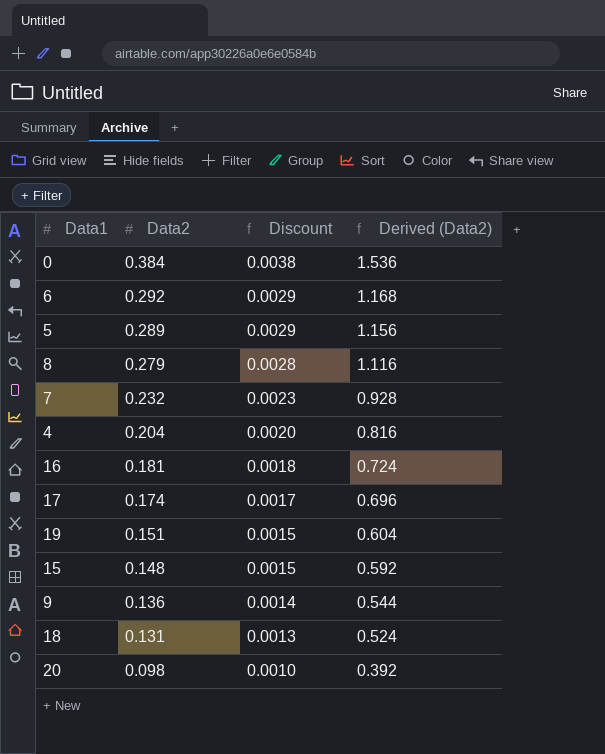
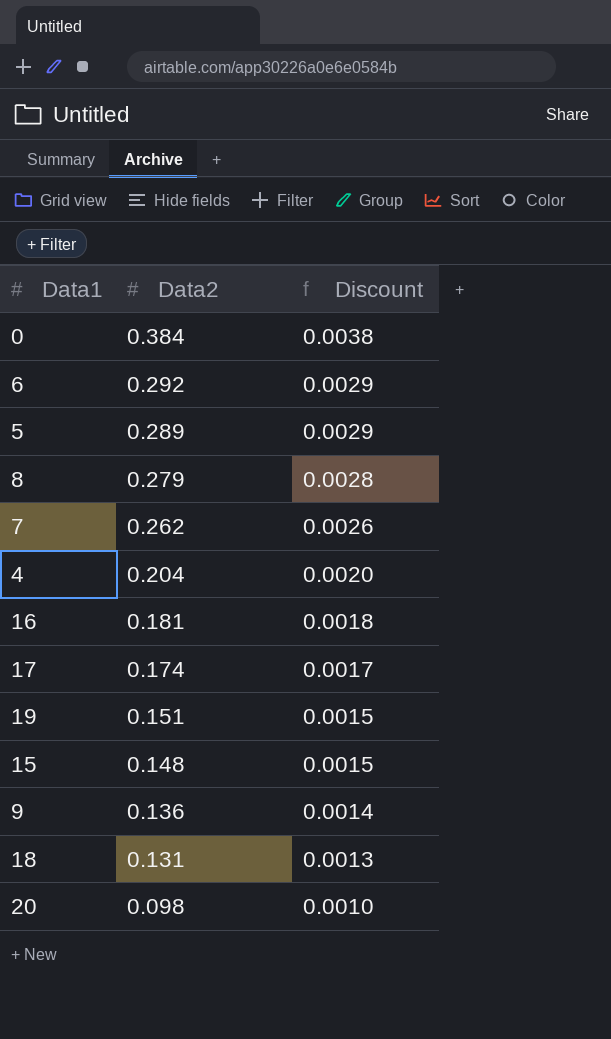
column Derived (Data2) | formula: [Data2] * 4 -> none
7 | Data2: 0.232 -> 0.262
7 | Discount: 0.0023 -> 0.0026

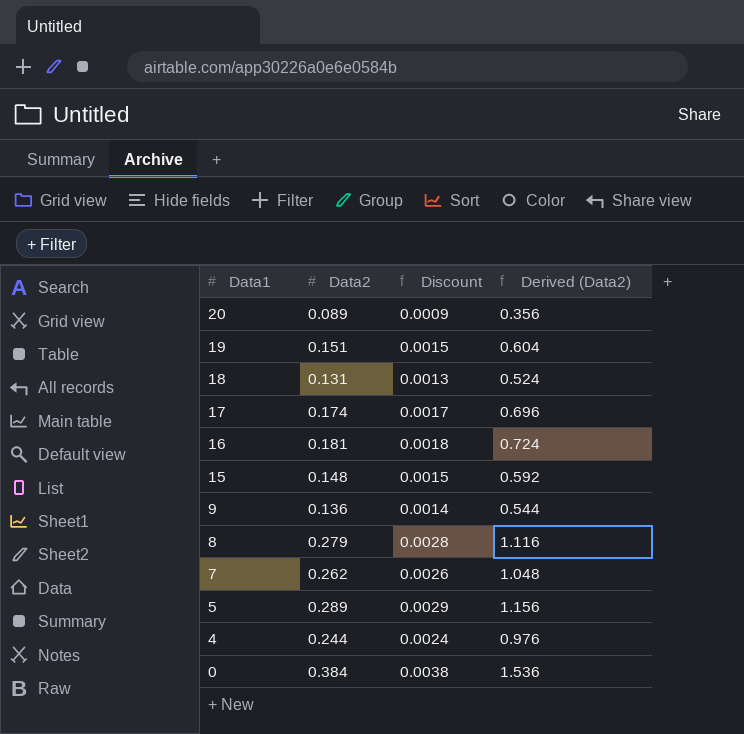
row order: Data2 descending -> Data1 descending
column Derived (Data2) | formula: none -> [Data2] * 4
row 6: 0.292 | 0.0029 -> none
20 | Data2: 0.098 -> 0.089
20 | Discount: 0.0010 -> 0.0009
4 | Data2: 0.204 -> 0.244
4 | Discount: 0.0020 -> 0.0024

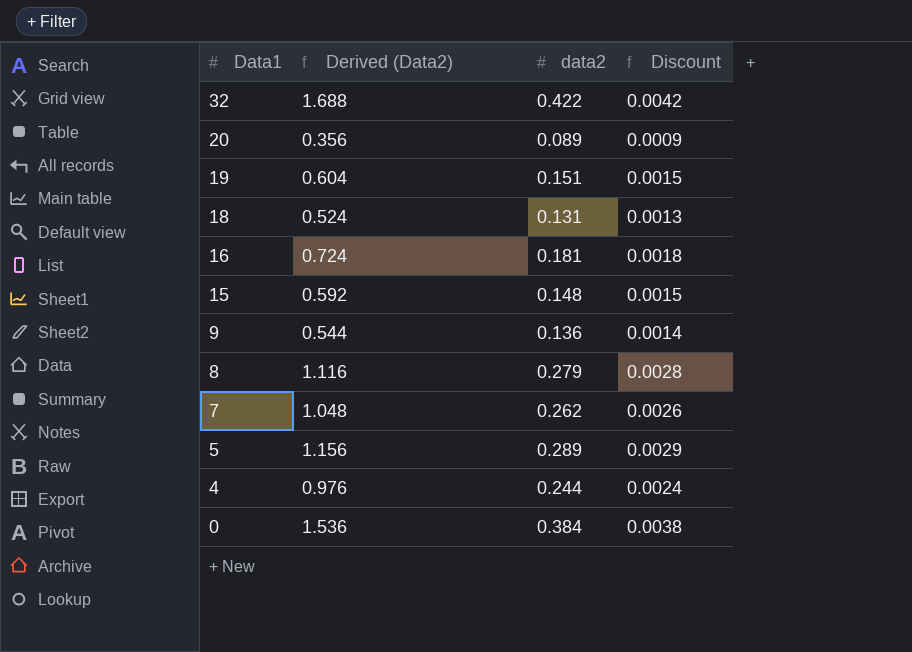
column Derived (Data2) | position: 4 -> 2
column name: Data2 -> data2
row 17: 0.174 | 0.0017 | 0.696 -> none
row 32: none -> 1.688 | 0.422 | 0.0042

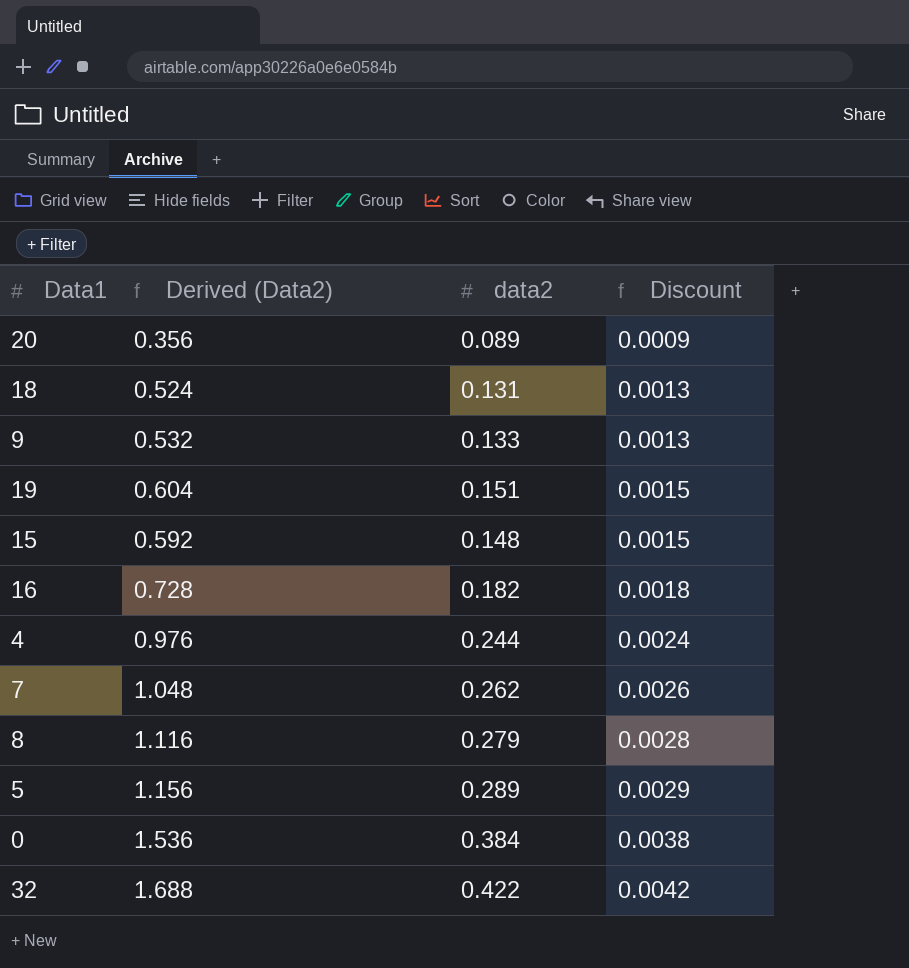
row order: Data1 descending -> Discount ascending
9 | Derived (Data2): 0.544 -> 0.532
9 | data2: 0.136 -> 0.133
9 | Discount: 0.0014 -> 0.0013
16 | Derived (Data2): 0.724 -> 0.728
16 | data2: 0.181 -> 0.182

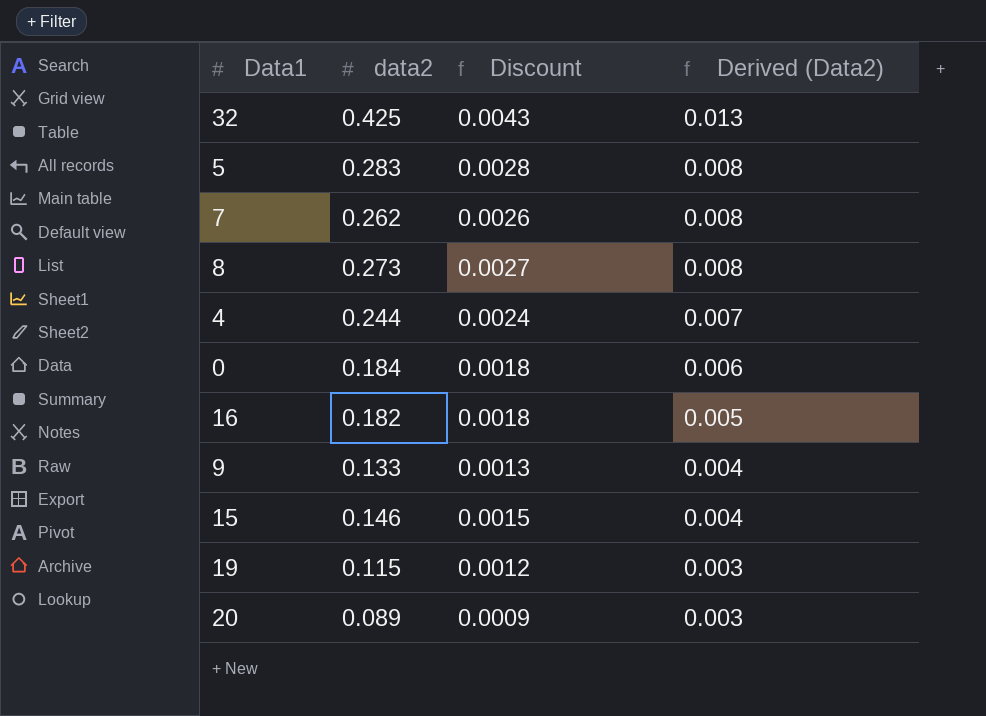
row order: Discount ascending -> Derived (Data2) descending
column Derived (Data2) | formula: [data2] * 4 -> [data2] * 0.03
column Derived (Data2) | position: 2 -> 4
row 18: 0.524 | 0.131 | 0.0013 -> none
32 | data2: 0.422 -> 0.425
32 | Discount: 0.0042 -> 0.0043
5 | data2: 0.289 -> 0.283
5 | Discount: 0.0029 -> 0.0028
8 | data2: 0.279 -> 0.273
8 | Discount: 0.0028 -> 0.0027
0 | data2: 0.384 -> 0.184
0 | Discount: 0.0038 -> 0.0018
15 | data2: 0.148 -> 0.146
19 | data2: 0.151 -> 0.115
19 | Discount: 0.0015 -> 0.0012

